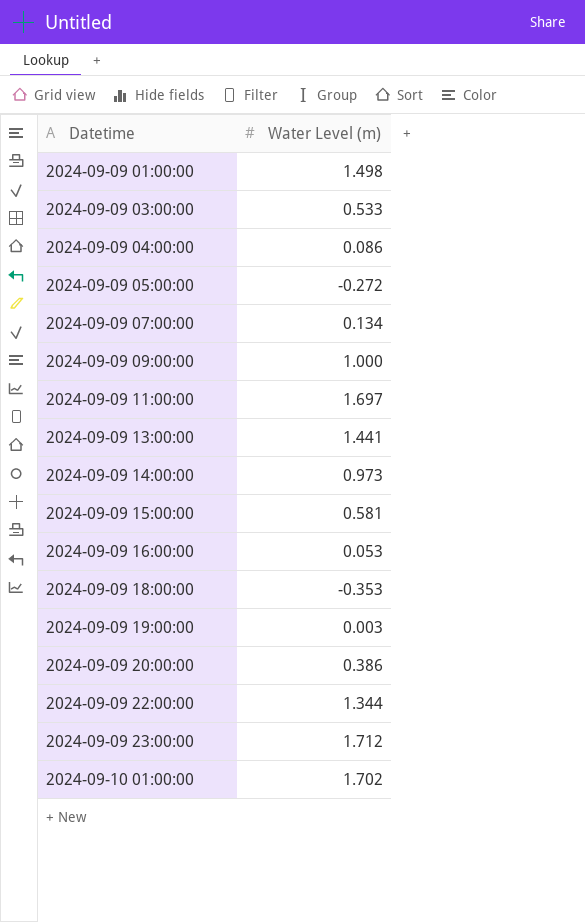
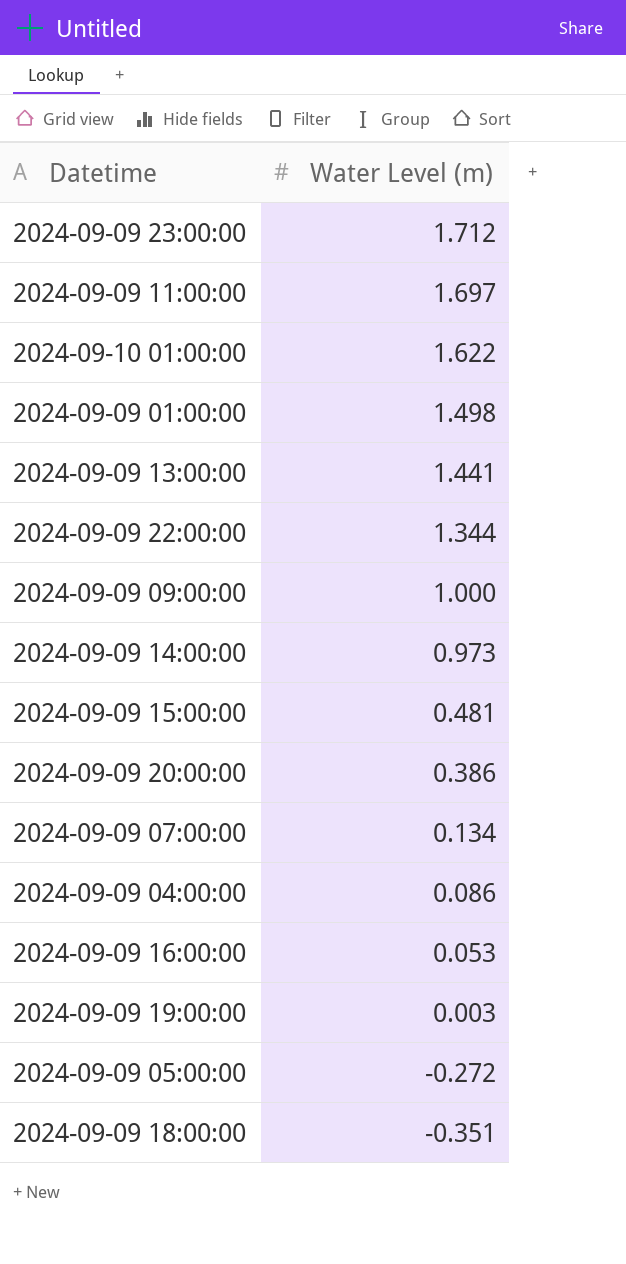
row order: Datetime ascending -> Water Level (m) descending
row 2024-09-09 03:00:00: 0.533 -> none
2024-09-10 01:00:00 | Water Level (m): 1.702 -> 1.622
2024-09-09 15:00:00 | Water Level (m): 0.581 -> 0.481
2024-09-09 18:00:00 | Water Level (m): -0.353 -> -0.351

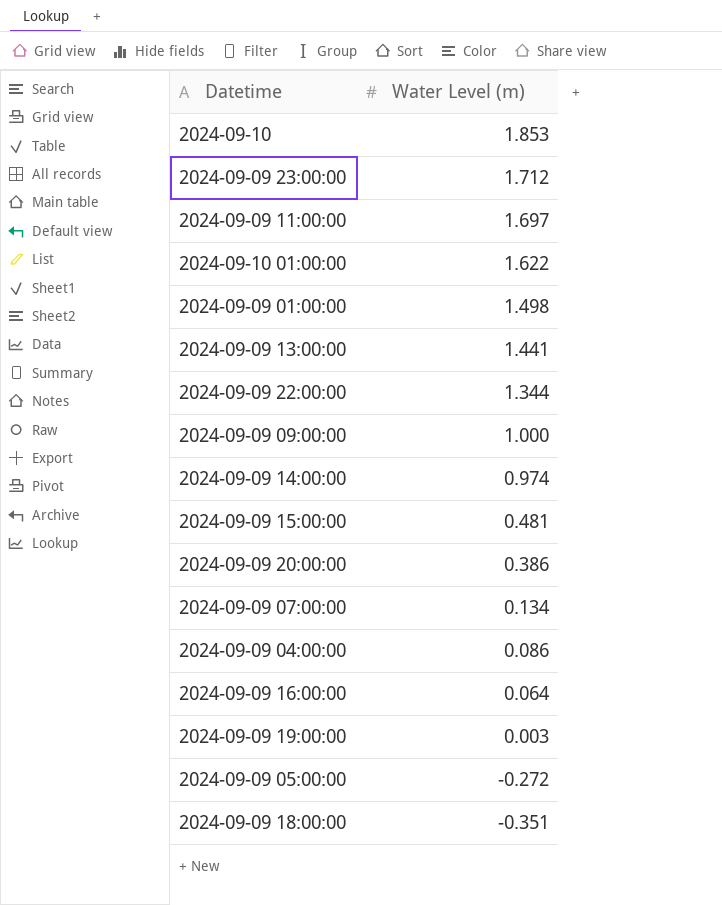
row 2024-09-10: none -> 1.853
2024-09-09 14:00:00 | Water Level (m): 0.973 -> 0.974
2024-09-09 16:00:00 | Water Level (m): 0.053 -> 0.064

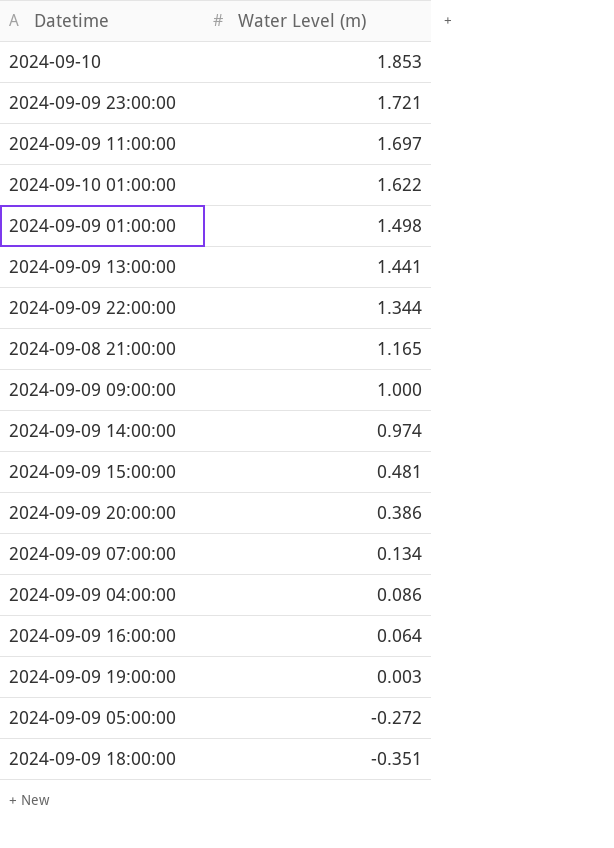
2024-09-09 23:00:00 | Water Level (m): 1.712 -> 1.721
row 2024-09-08 21:00:00: none -> 1.165

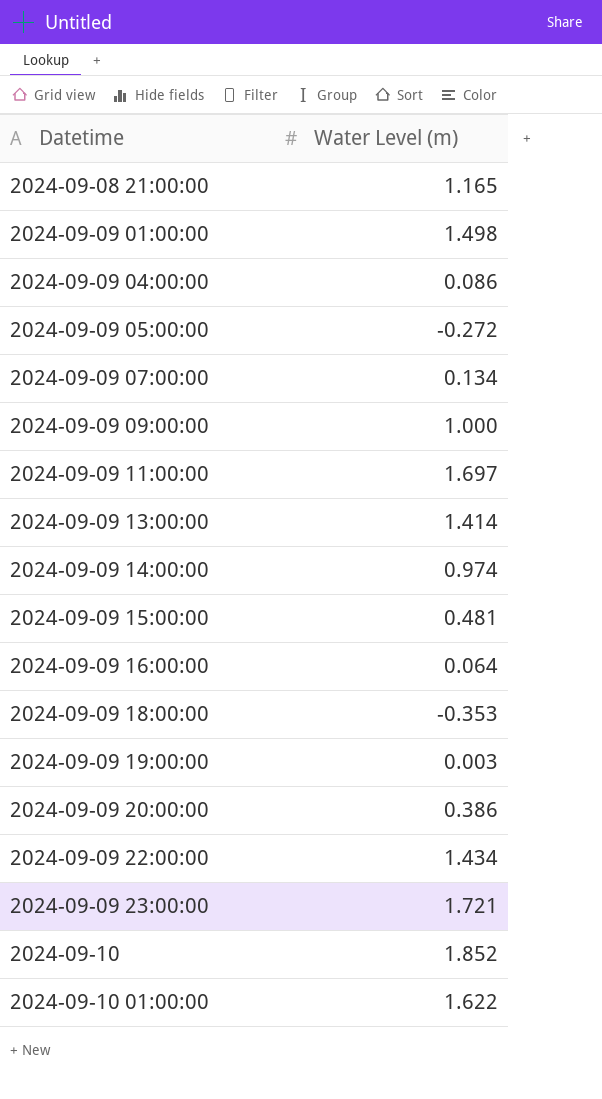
row order: Water Level (m) descending -> Datetime ascending
2024-09-09 13:00:00 | Water Level (m): 1.441 -> 1.414
2024-09-09 18:00:00 | Water Level (m): -0.351 -> -0.353
2024-09-09 22:00:00 | Water Level (m): 1.344 -> 1.434
2024-09-10 | Water Level (m): 1.853 -> 1.852

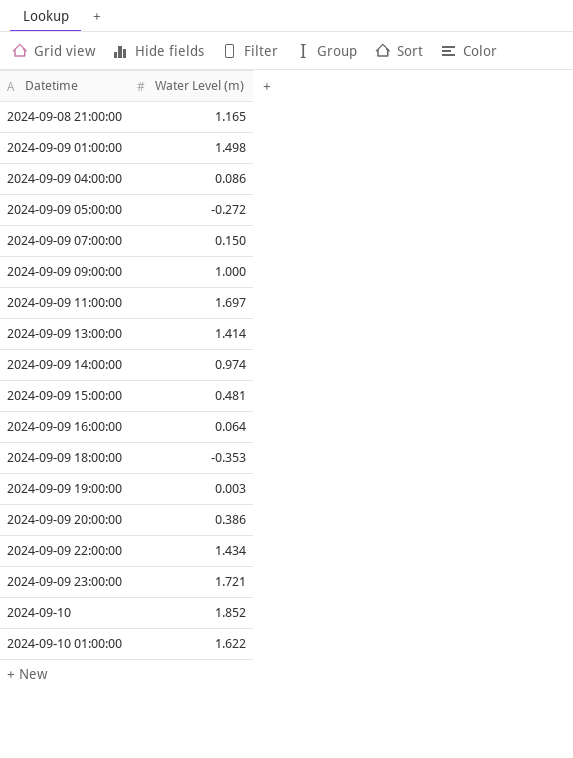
2024-09-09 07:00:00 | Water Level (m): 0.134 -> 0.150

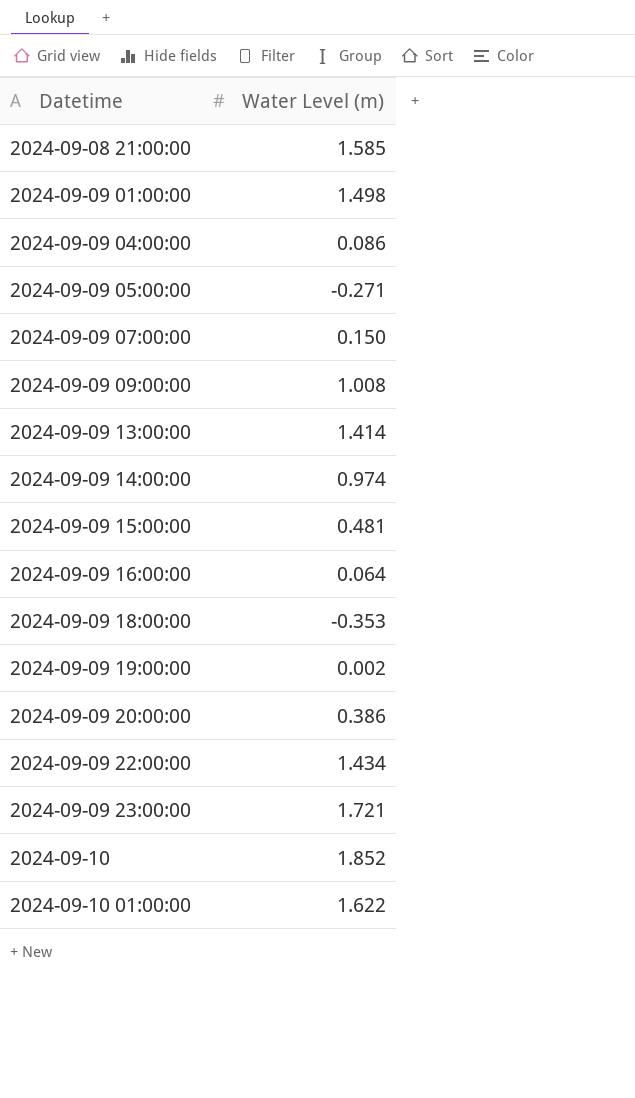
row 2024-09-09 11:00:00: 1.697 -> none
2024-09-08 21:00:00 | Water Level (m): 1.165 -> 1.585
2024-09-09 05:00:00 | Water Level (m): -0.272 -> -0.271
2024-09-09 09:00:00 | Water Level (m): 1.000 -> 1.008
2024-09-09 19:00:00 | Water Level (m): 0.003 -> 0.002

